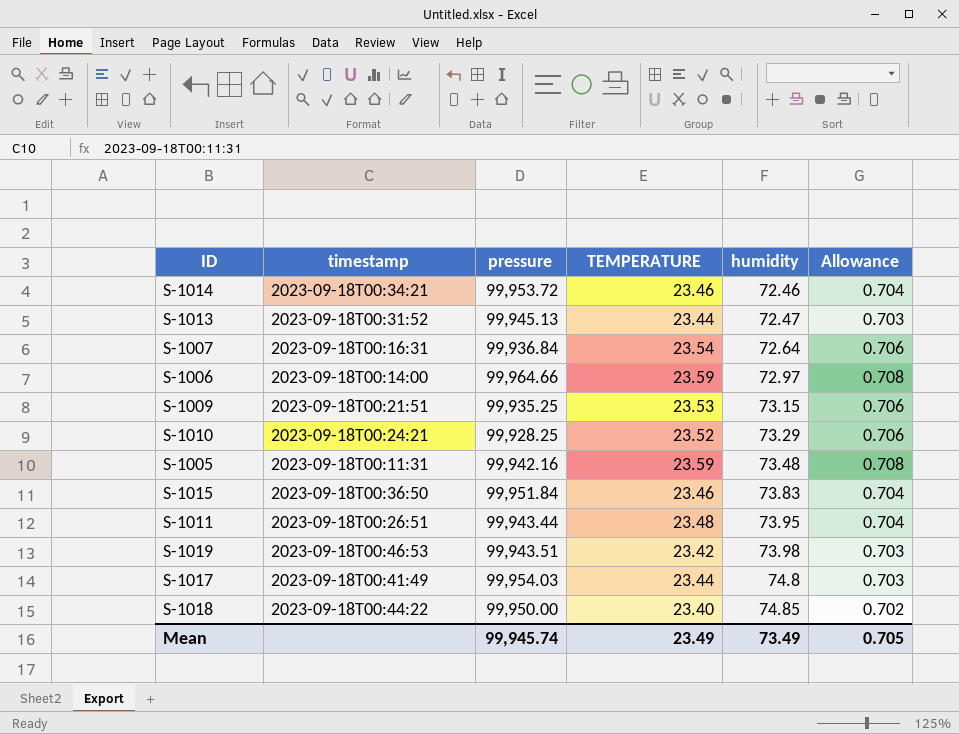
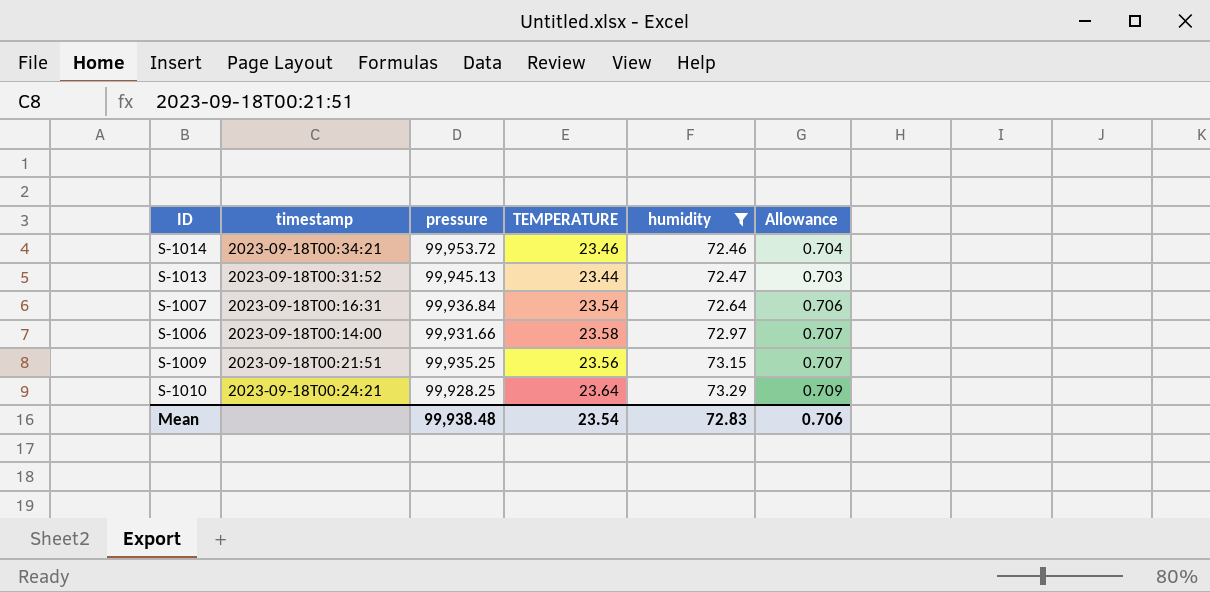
filter: none -> humidity <= 73.29
S-1006 | pressure: 99,964.66 -> 99,931.66
S-1006 | TEMPERATURE: 23.59 -> 23.58
S-1006 | Allowance: 0.708 -> 0.707
S-1009 | TEMPERATURE: 23.53 -> 23.56
S-1009 | Allowance: 0.706 -> 0.707
S-1010 | TEMPERATURE: 23.52 -> 23.64
S-1010 | Allowance: 0.706 -> 0.709
Mean | pressure: 99,945.74 -> 99,938.48
Mean | TEMPERATURE: 23.49 -> 23.54
Mean | humidity: 73.49 -> 72.83
Mean | Allowance: 0.705 -> 0.706

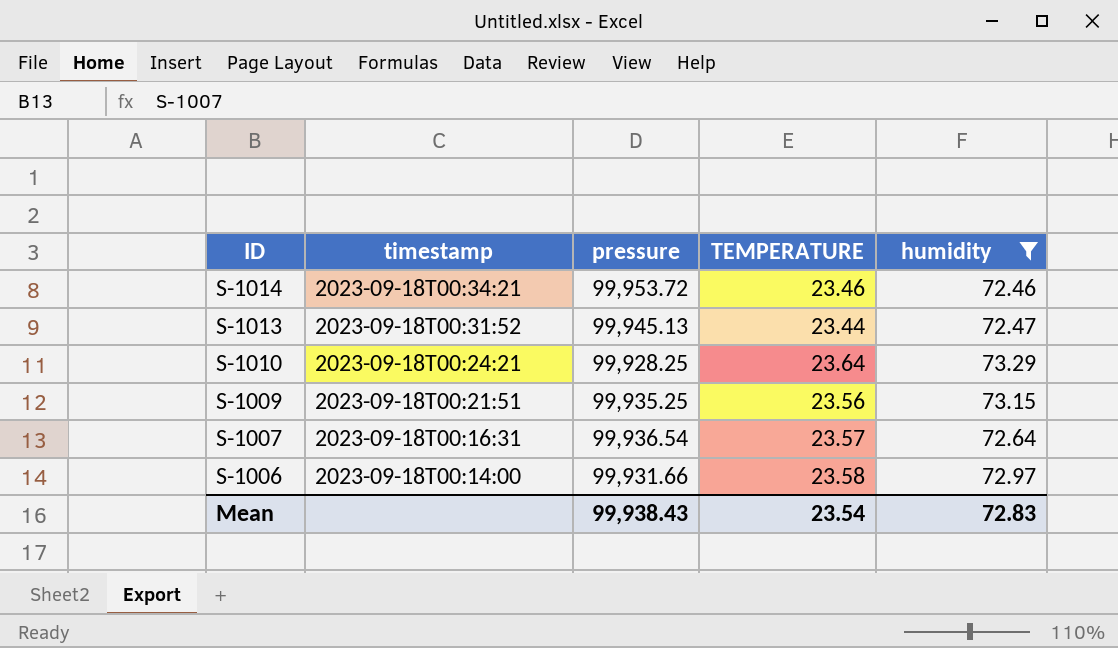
row order: humidity ascending -> ID descending
column Allowance | formula: [TEMPERATURE] * 0.03 -> none
S-1007 | pressure: 99,936.84 -> 99,936.54
S-1007 | TEMPERATURE: 23.54 -> 23.57
Mean | pressure: 99,938.48 -> 99,938.43

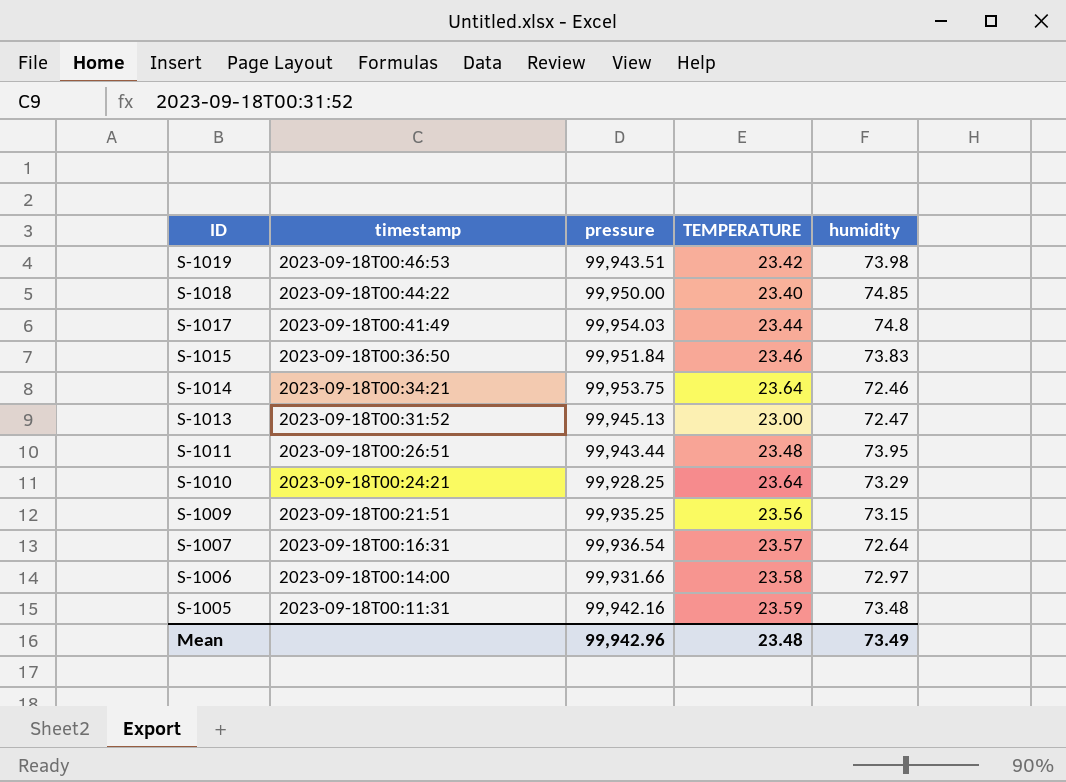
filter: humidity <= 73.29 -> none
S-1014 | pressure: 99,953.72 -> 99,953.75
S-1014 | TEMPERATURE: 23.46 -> 23.64
S-1013 | TEMPERATURE: 23.44 -> 23.00
Mean | pressure: 99,938.43 -> 99,942.96
Mean | TEMPERATURE: 23.54 -> 23.48
Mean | humidity: 72.83 -> 73.49

